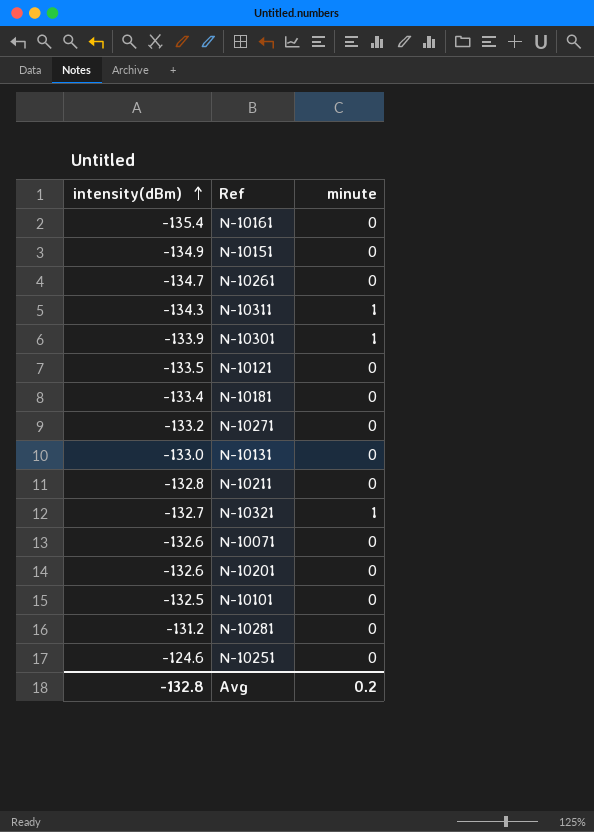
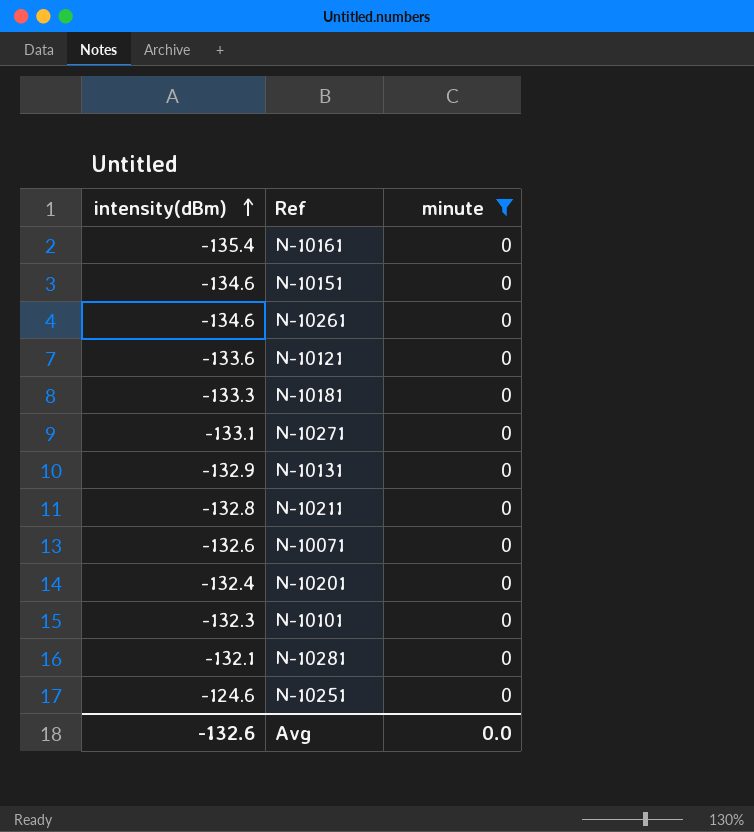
filter: none -> minute = 0
N-10151 | intensity(dBm): -134.9 -> -134.6
N-10261 | intensity(dBm): -134.7 -> -134.6
N-10121 | intensity(dBm): -133.5 -> -133.6
N-10181 | intensity(dBm): -133.4 -> -133.3
N-10271 | intensity(dBm): -133.2 -> -133.1
N-10131 | intensity(dBm): -133.0 -> -132.9
N-10201 | intensity(dBm): -132.6 -> -132.4
N-10101 | intensity(dBm): -132.5 -> -132.3
N-10281 | intensity(dBm): -131.2 -> -132.1
Avg | intensity(dBm): -132.8 -> -132.6
Avg | minute: 0.2 -> 0.0

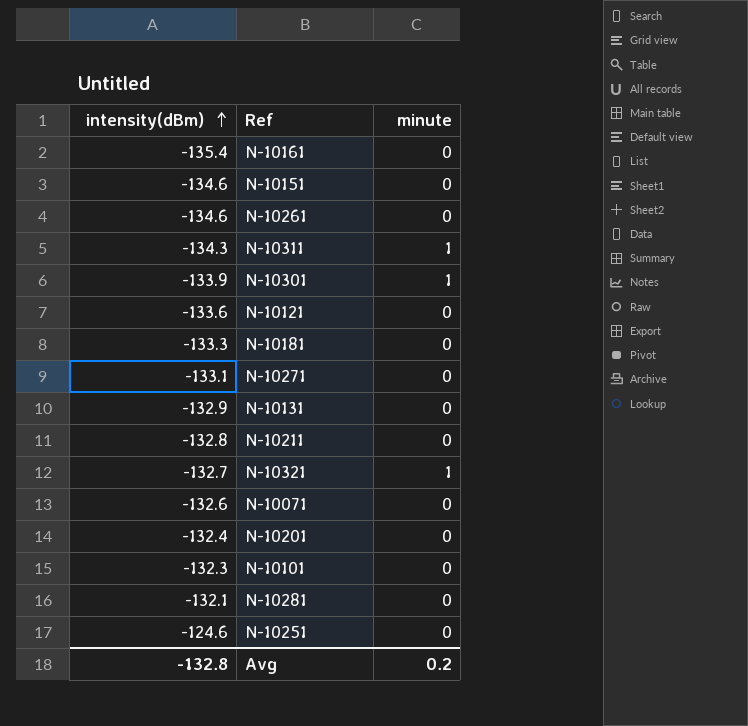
filter: minute = 0 -> none
Avg | intensity(dBm): -132.6 -> -132.8
Avg | minute: 0.0 -> 0.2

